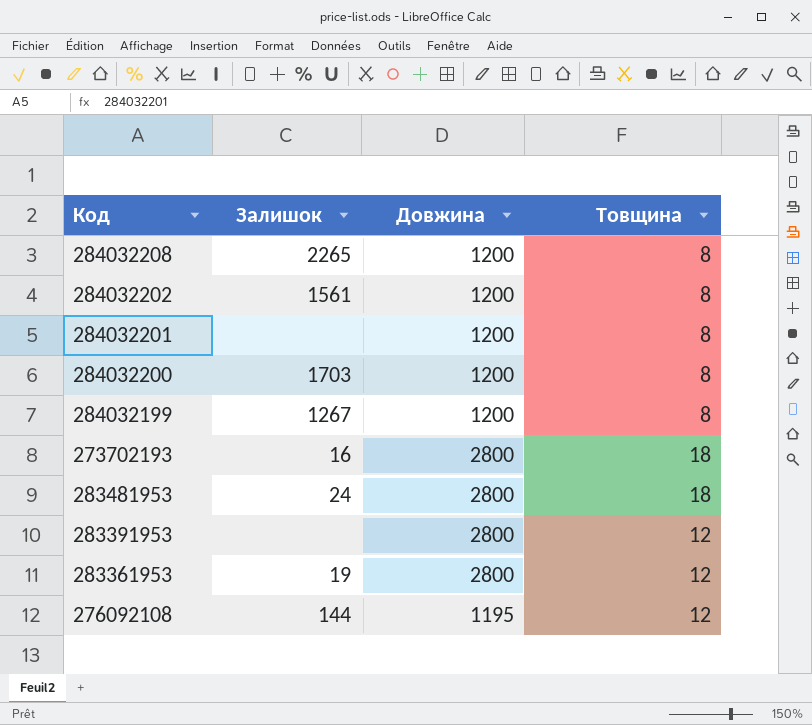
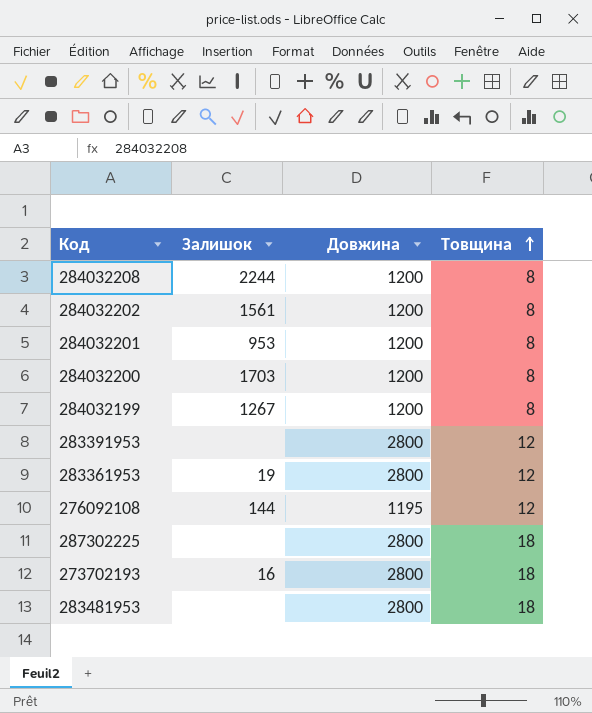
row order: none -> Товщина ascending
284032208 | Залишок: 2265 -> 2244
284032201 | Залишок: none -> 953
row 287302225: none -> none | 2800 | 18
283481953 | Залишок: 24 -> none

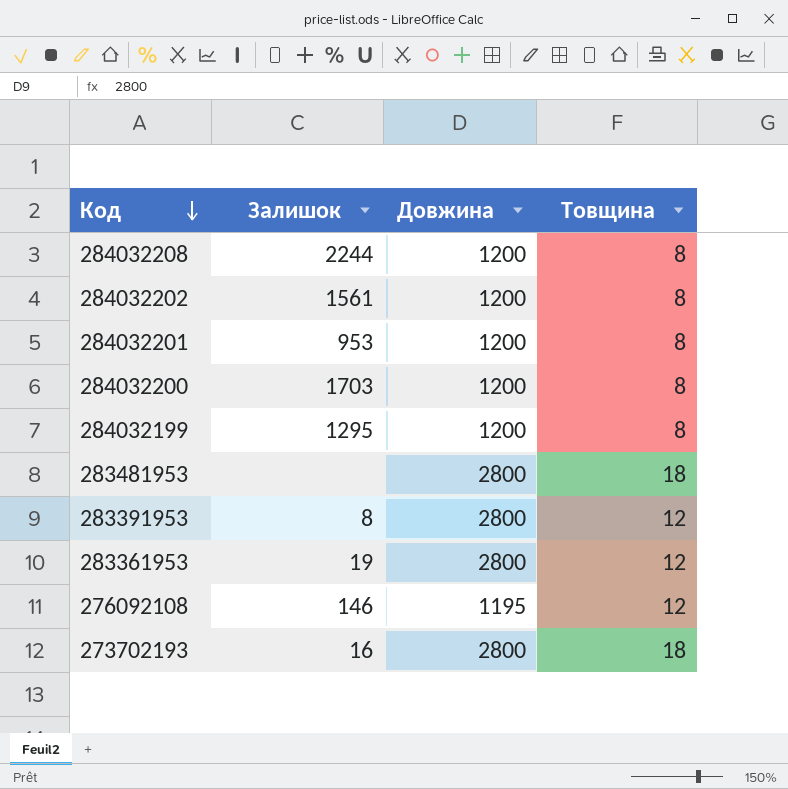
row order: Товщина ascending -> Код descending
row 287302225: none | 2800 | 18 -> none
284032199 | Залишок: 1267 -> 1295
283391953 | Залишок: none -> 8
276092108 | Залишок: 144 -> 146

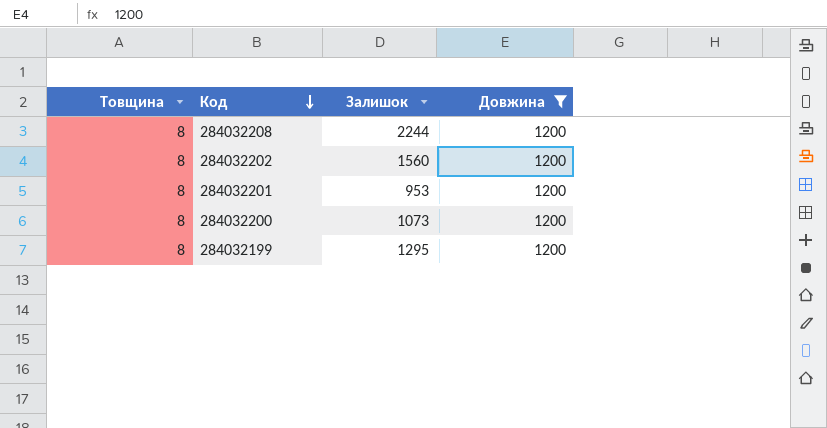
filter: none -> Довжина = 1200
column Товщина | position: 4 -> 1
284032202 | Залишок: 1561 -> 1560
284032200 | Залишок: 1703 -> 1073

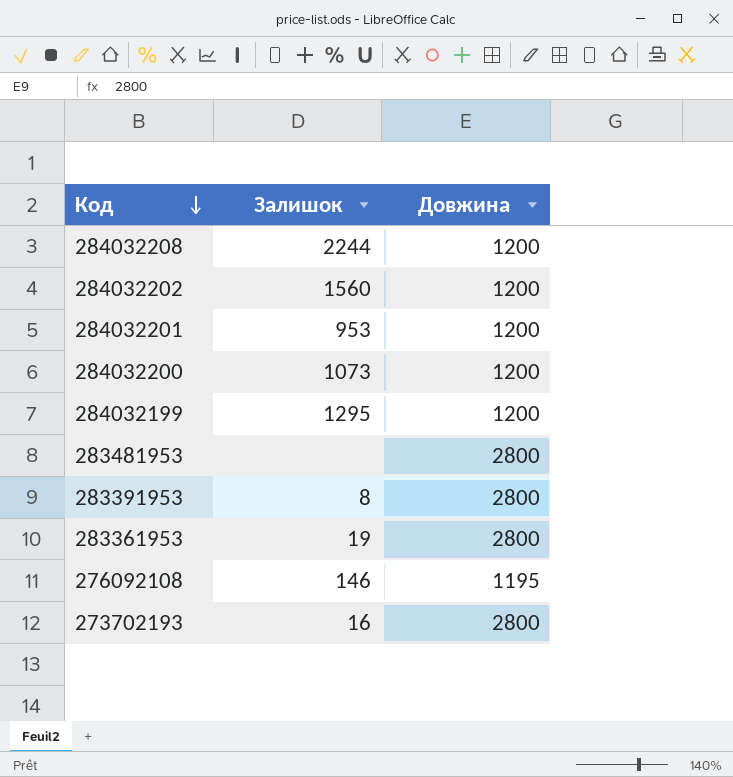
filter: Довжина = 1200 -> none
column Товщина | position: 1 -> none

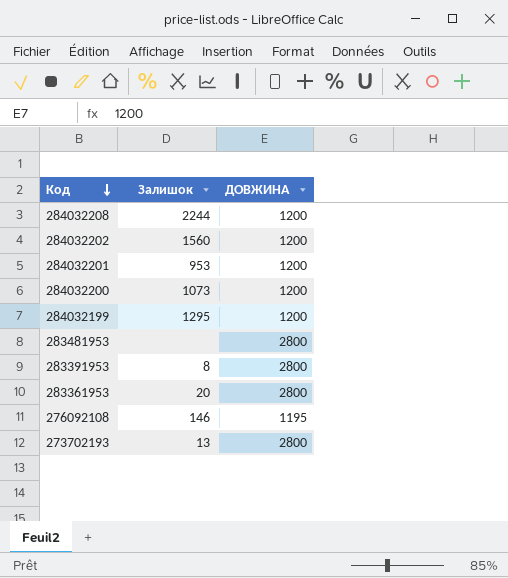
column name: Довжина -> ДОВЖИНА
283361953 | Залишок: 19 -> 20
273702193 | Залишок: 16 -> 13

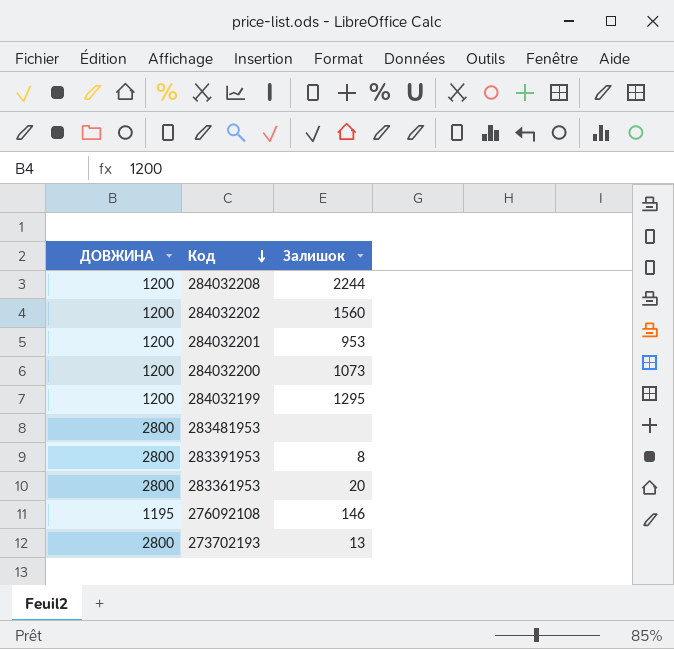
column ДОВЖИНА | position: 3 -> 1

